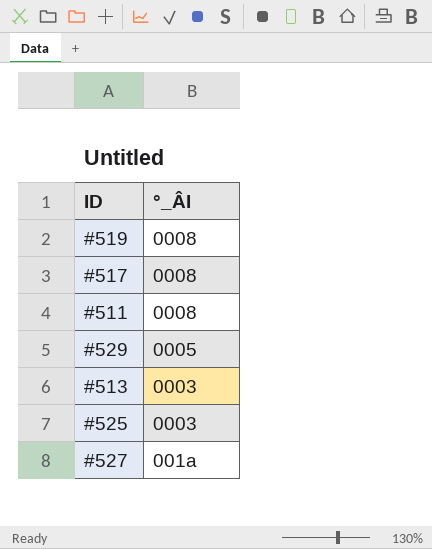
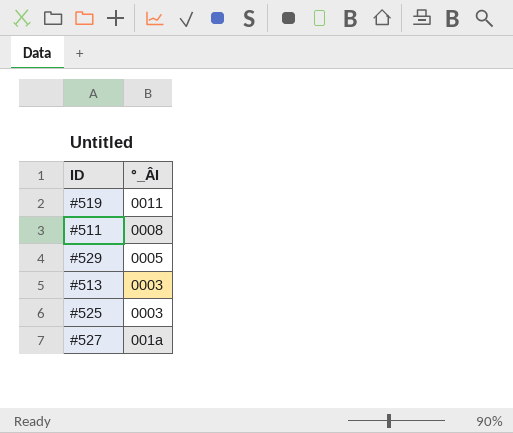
row #517: 0008 -> none
#519 | °_ÂI: 0008 -> 0011

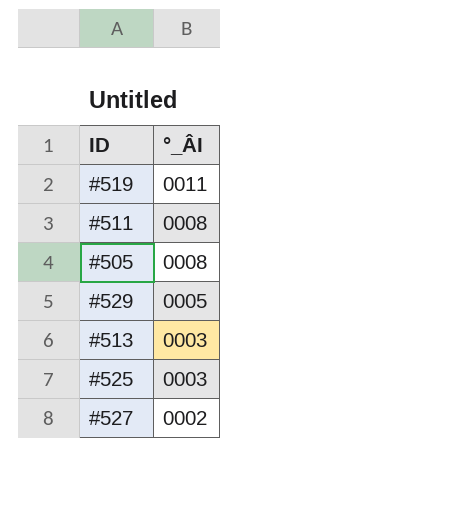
row #505: none -> 0008
#527 | °_ÂI: 001a -> 0002

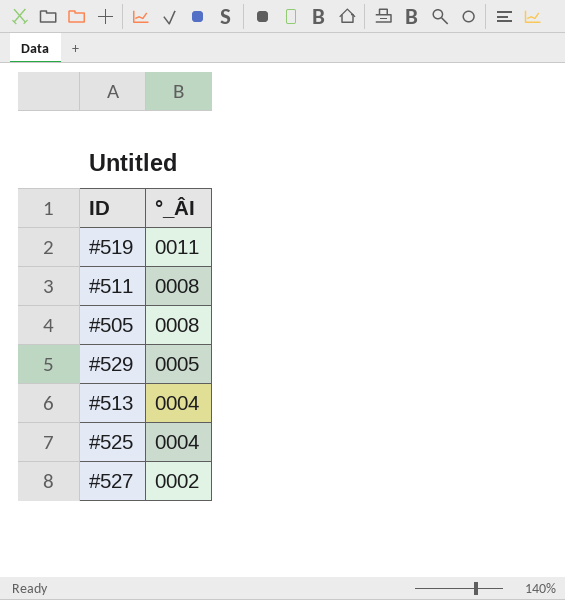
#513 | °_ÂI: 0003 -> 0004
#525 | °_ÂI: 0003 -> 0004

